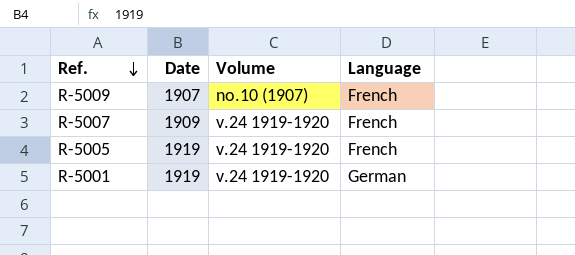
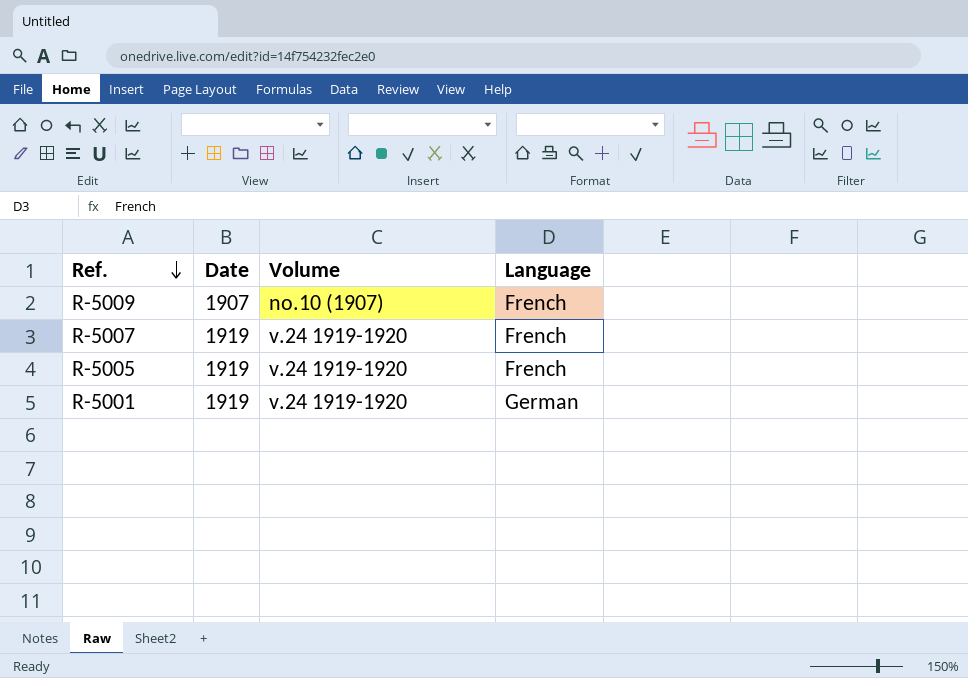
R-5007 | Date: 1909 -> 1919

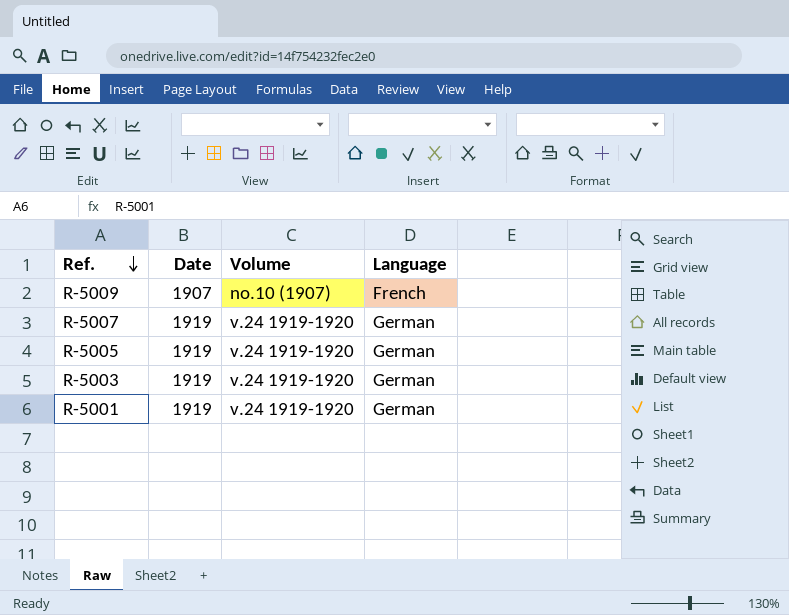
R-5007 | Language: French -> German
R-5005 | Language: French -> German
row R-5003: none -> 1919 | v.24 1919-1920 | German

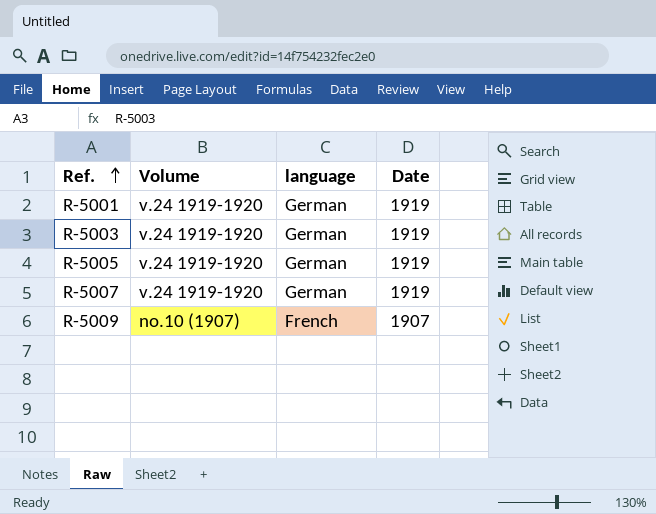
row order: Ref. descending -> Ref. ascending
column name: Language -> language
column Date | position: 2 -> 4

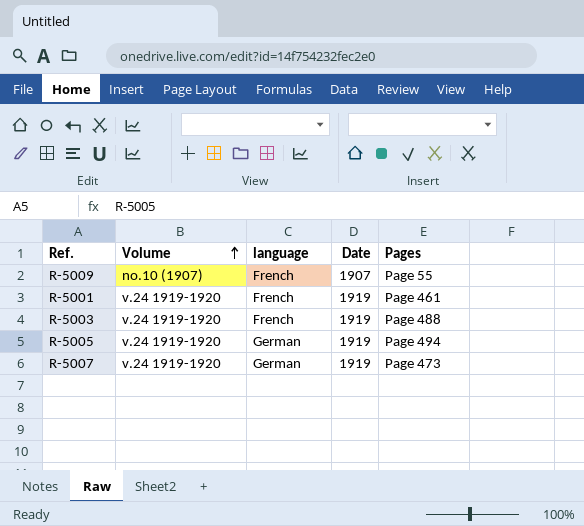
row order: Ref. ascending -> Volume ascending
column Pages | position: none -> 5
R-5001 | language: German -> French
R-5003 | language: German -> French

